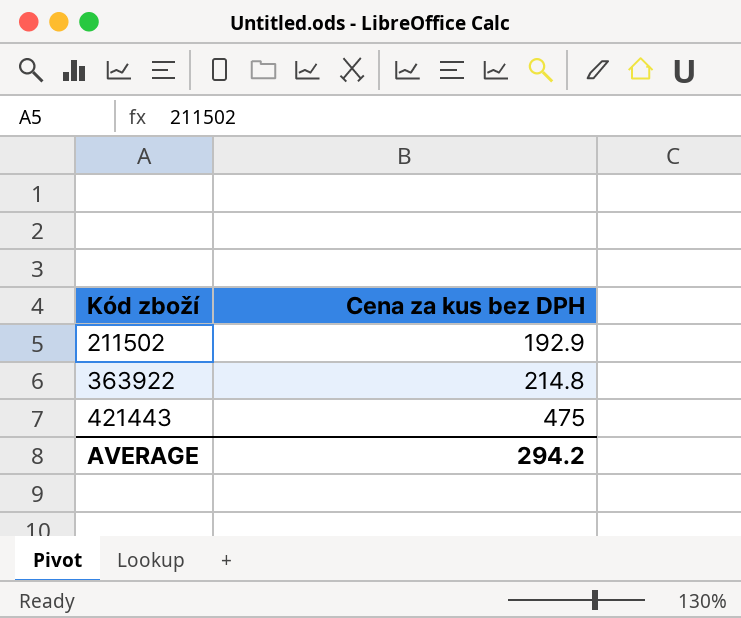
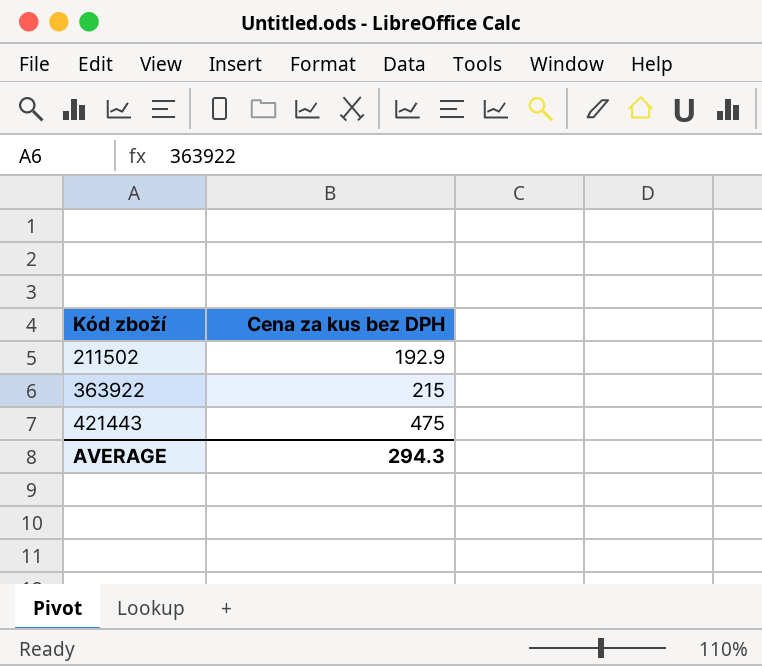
363922 | Cena za kus bez DPH: 214.8 -> 215
AVERAGE | Cena za kus bez DPH: 294.2 -> 294.3

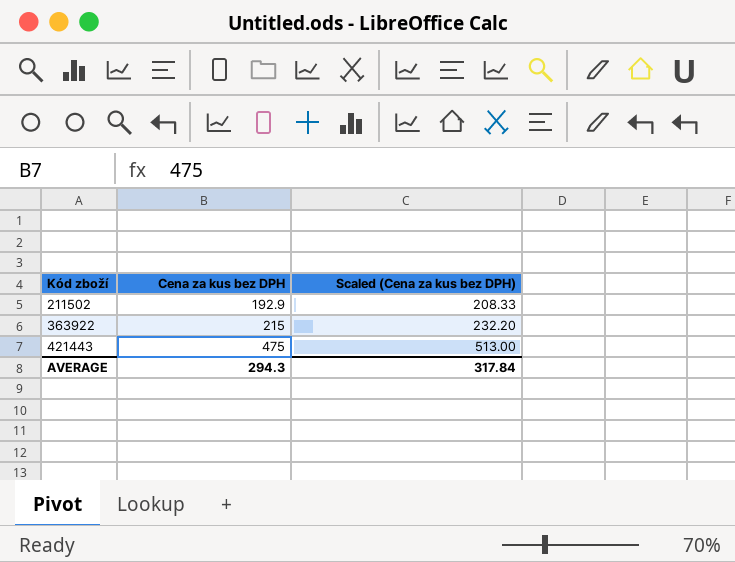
column Scaled (Cena za kus bez DPH) | formula: none -> [Cena za kus bez DPH] * 1.08

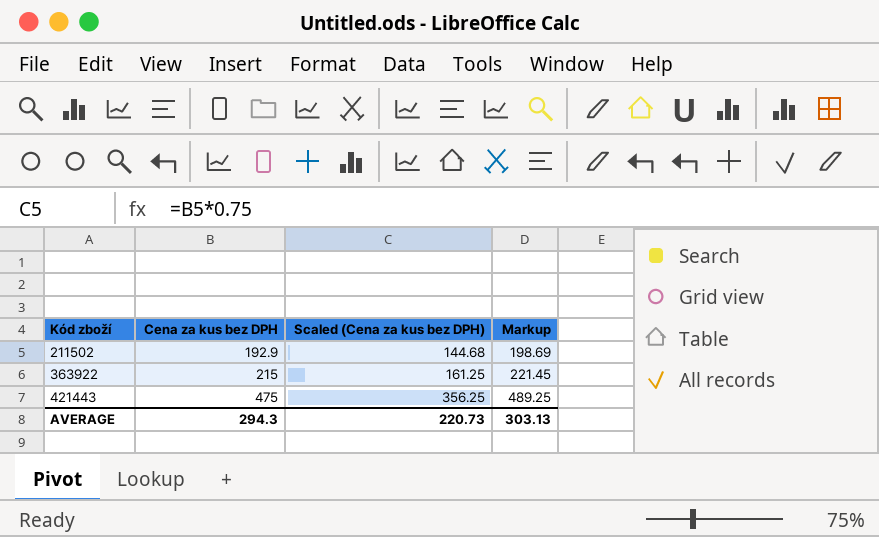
column Scaled (Cena za kus bez DPH) | formula: [Cena za kus bez DPH] * 1.08 -> [Cena za kus bez DPH] * 0.75
column Markup | formula: none -> [Cena za kus bez DPH] * 1.03
AVERAGE | Scaled (Cena za kus bez DPH): 317.84 -> 220.73

